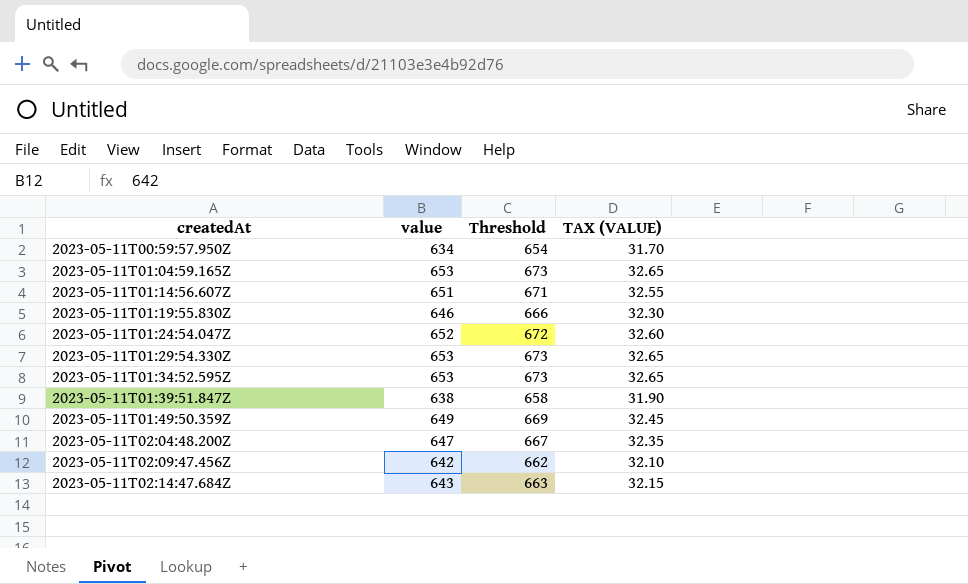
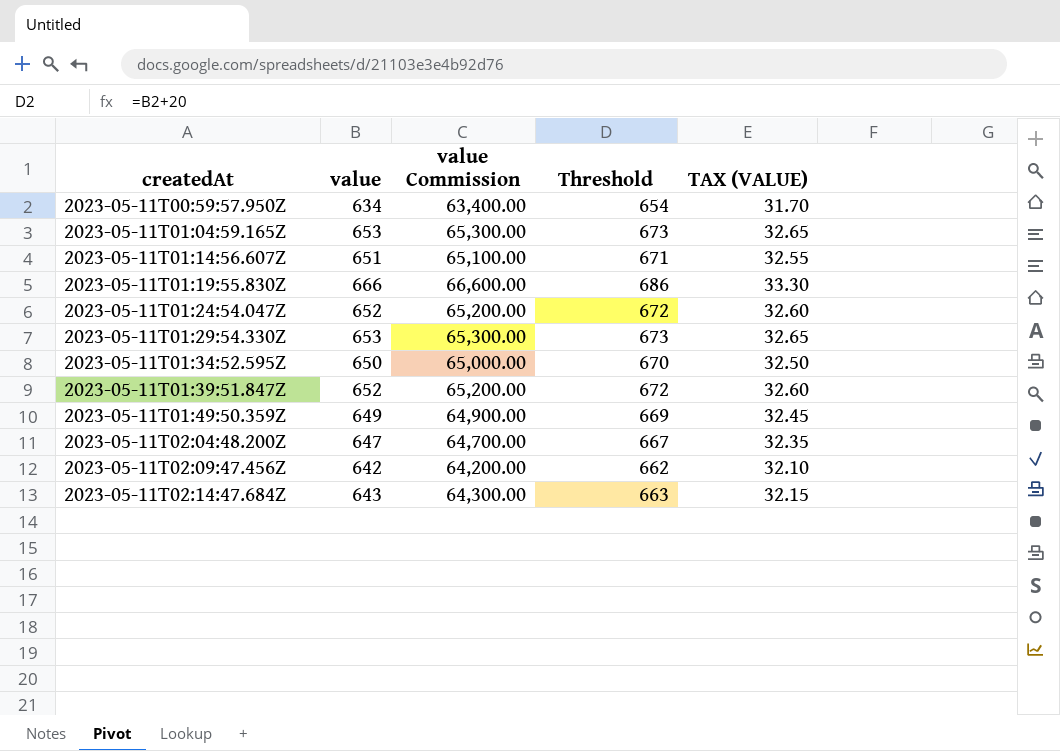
column value Commission | formula: none -> [value] * 100
2023-05-11T01:19:55.830Z | value: 646 -> 666
2023-05-11T01:19:55.830Z | Threshold: 666 -> 686
2023-05-11T01:19:55.830Z | TAX (VALUE): 32.30 -> 33.30
2023-05-11T01:34:52.595Z | value: 653 -> 650
2023-05-11T01:34:52.595Z | Threshold: 673 -> 670
2023-05-11T01:34:52.595Z | TAX (VALUE): 32.65 -> 32.50
2023-05-11T01:39:51.847Z | value: 638 -> 652
2023-05-11T01:39:51.847Z | Threshold: 658 -> 672
2023-05-11T01:39:51.847Z | TAX (VALUE): 31.90 -> 32.60

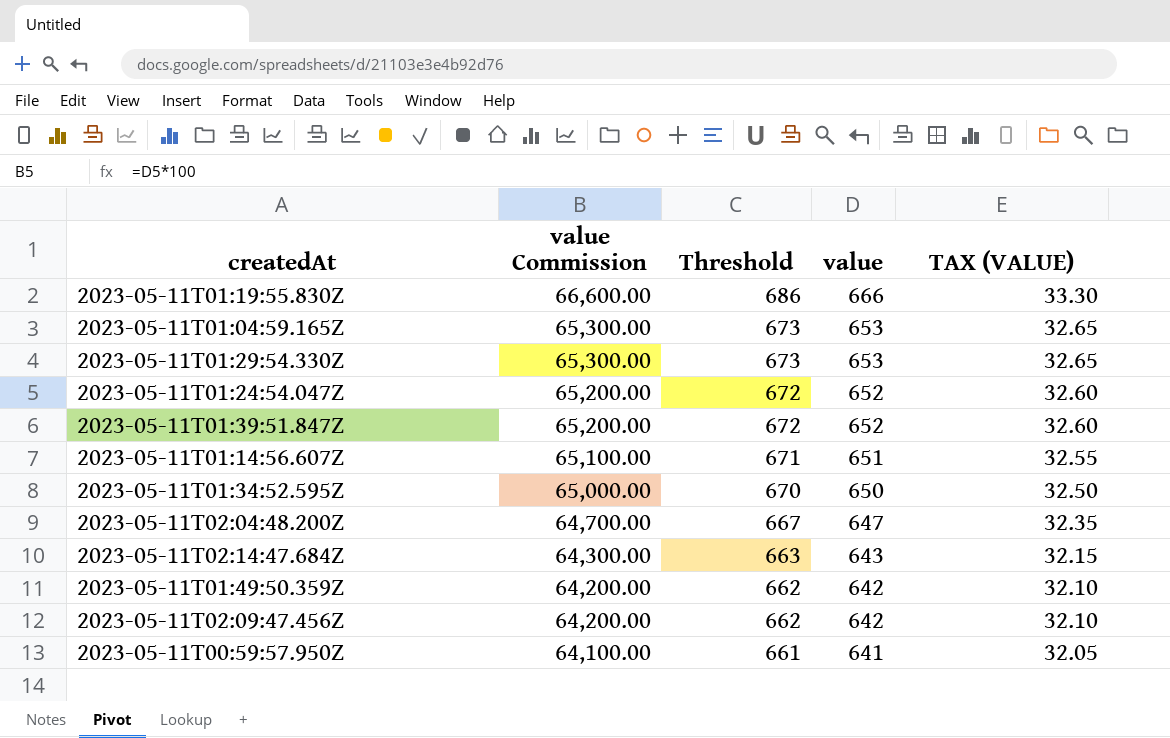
row order: createdAt ascending -> value Commission descending
column value | position: 2 -> 4
2023-05-11T01:49:50.359Z | value Commission: 64,900.00 -> 64,200.00
2023-05-11T01:49:50.359Z | Threshold: 669 -> 662
2023-05-11T01:49:50.359Z | value: 649 -> 642
2023-05-11T01:49:50.359Z | TAX (VALUE): 32.45 -> 32.10
2023-05-11T00:59:57.950Z | value Commission: 63,400.00 -> 64,100.00
2023-05-11T00:59:57.950Z | Threshold: 654 -> 661
2023-05-11T00:59:57.950Z | value: 634 -> 641
2023-05-11T00:59:57.950Z | TAX (VALUE): 31.70 -> 32.05

